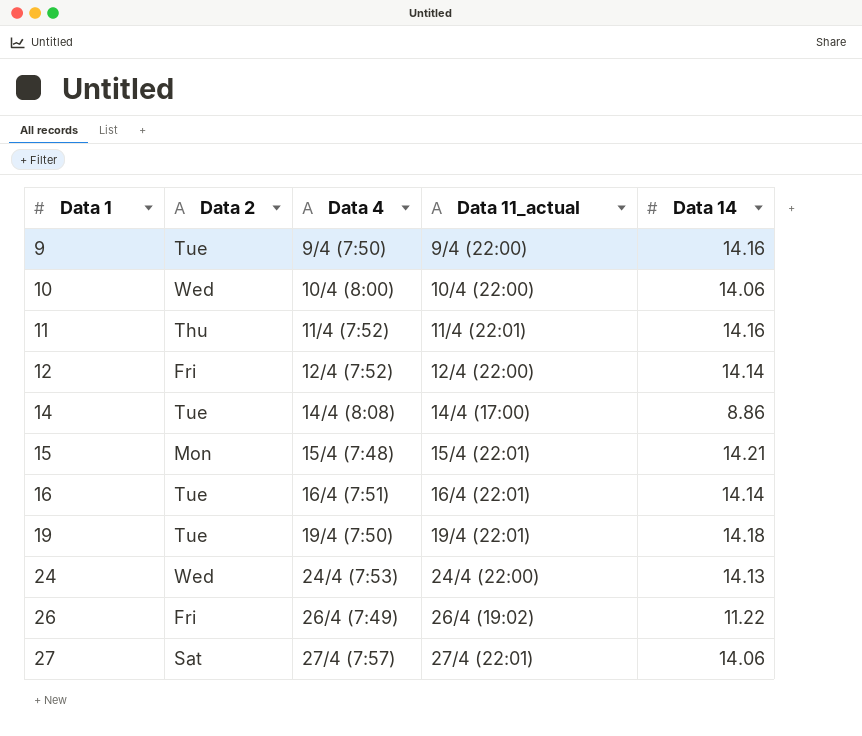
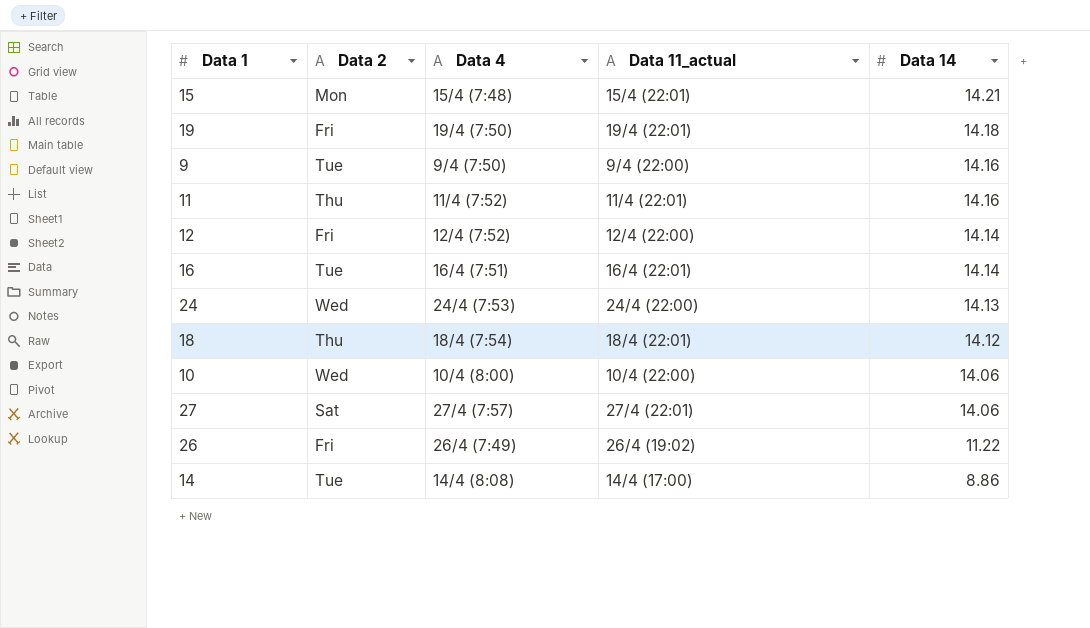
row order: Data 1 ascending -> Data 14 descending
19 | Data 2: Tue -> Fri
row 18: none -> Thu | 18/4 (7:54) | 18/4 (22:01) | 14.12

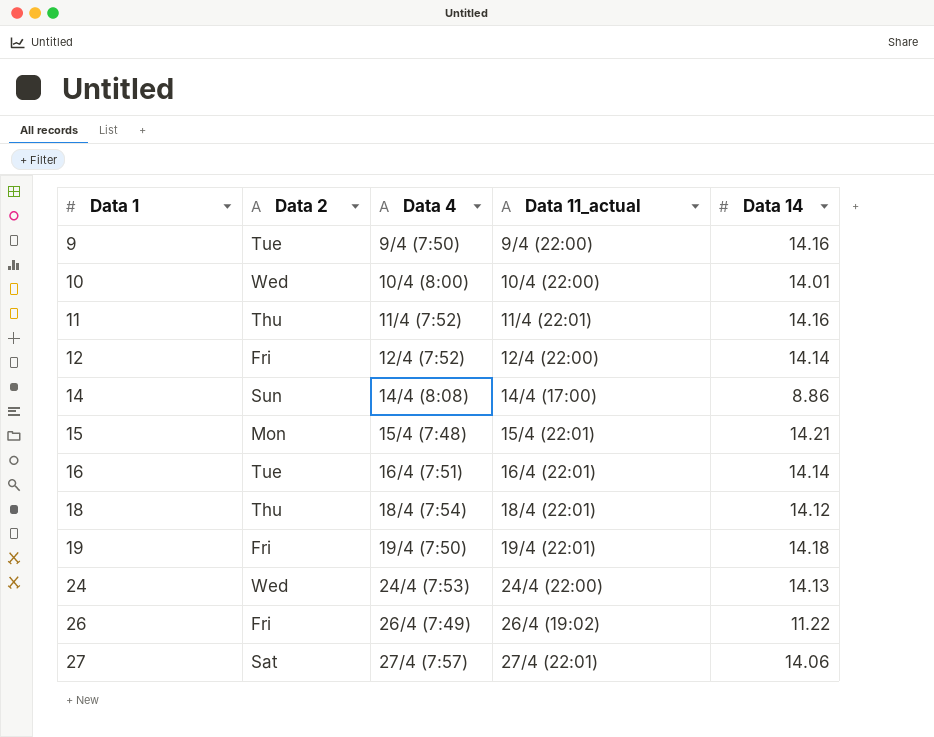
row order: Data 14 descending -> Data 1 ascending
10 | Data 14: 14.06 -> 14.01
14 | Data 2: Tue -> Sun

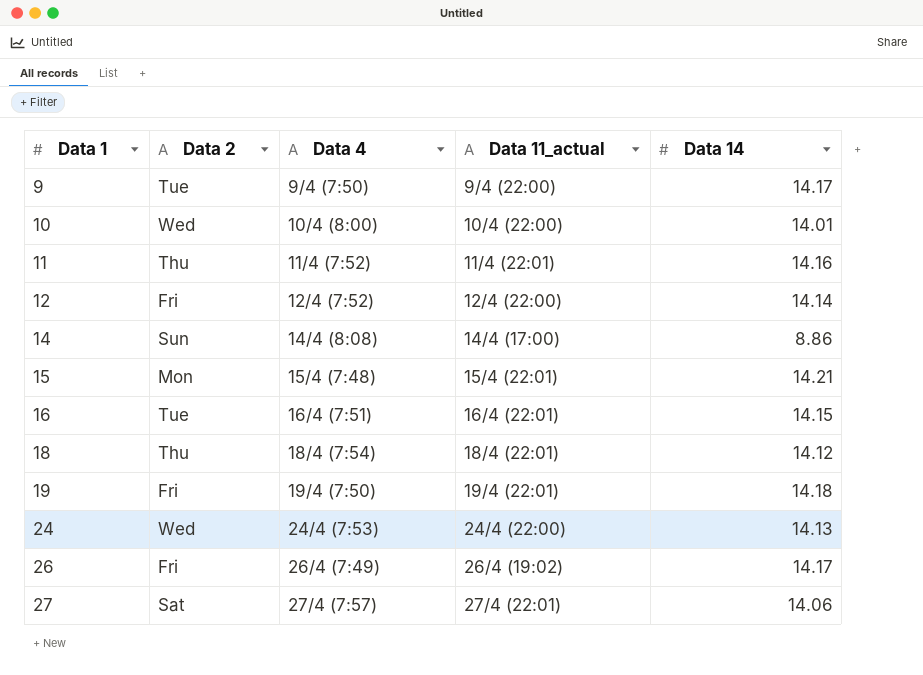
9 | Data 14: 14.16 -> 14.17
16 | Data 14: 14.14 -> 14.15
26 | Data 14: 11.22 -> 14.17

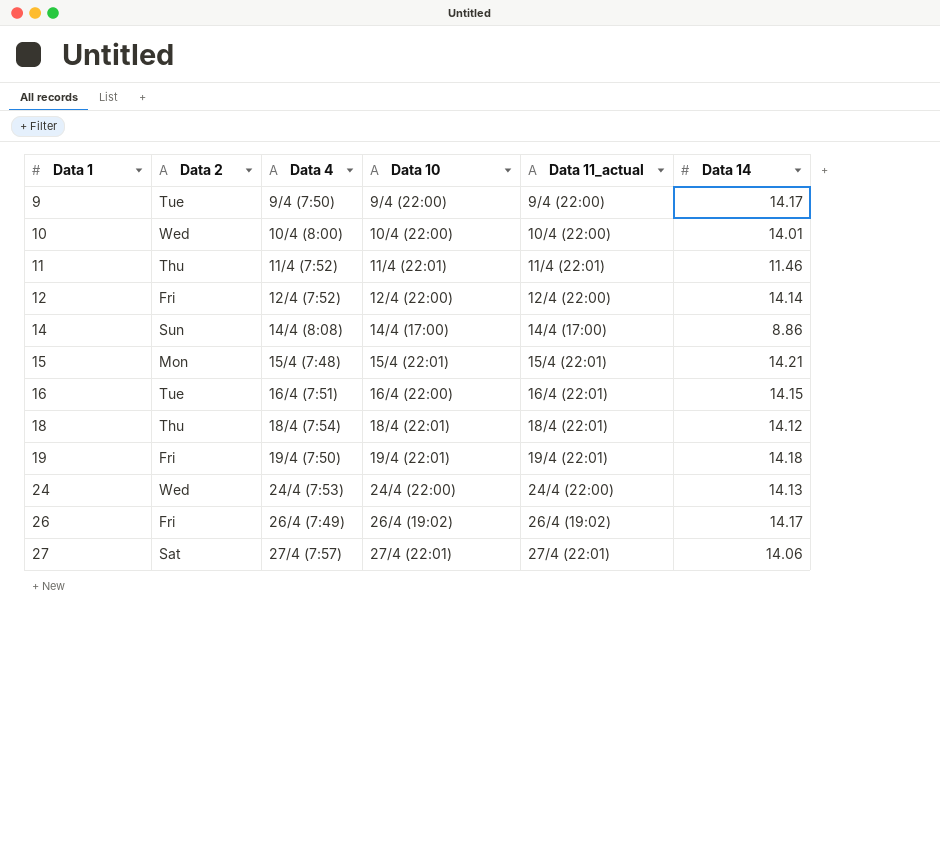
column Data 10 | position: none -> 4
11 | Data 14: 14.16 -> 11.46

